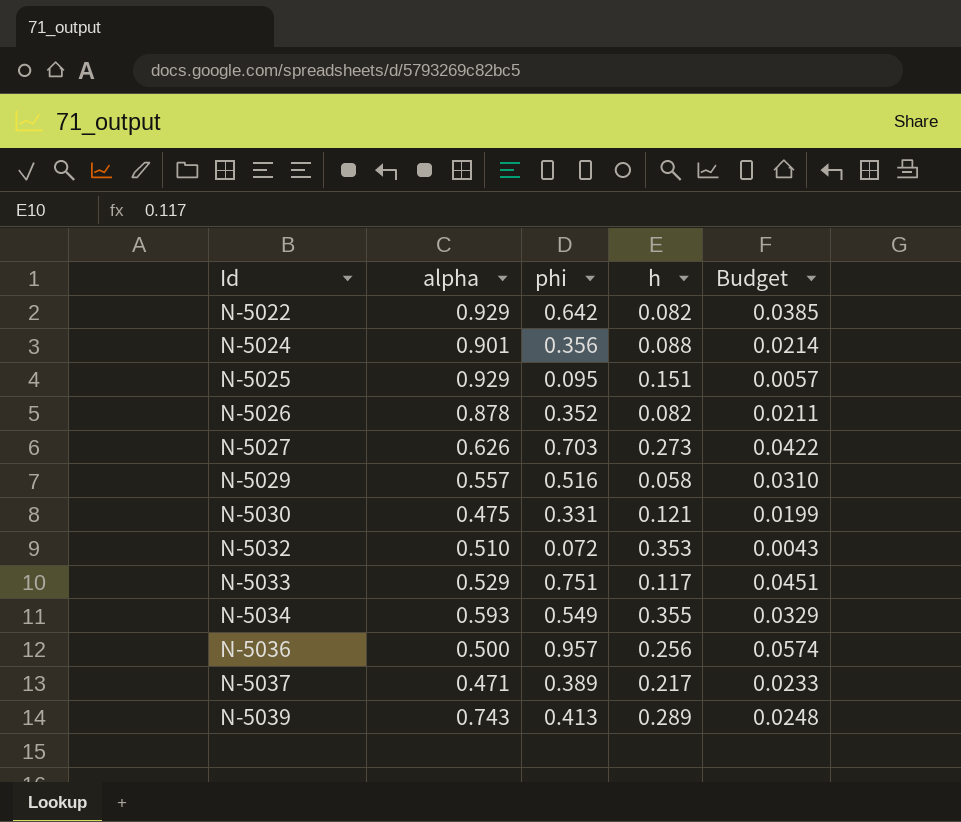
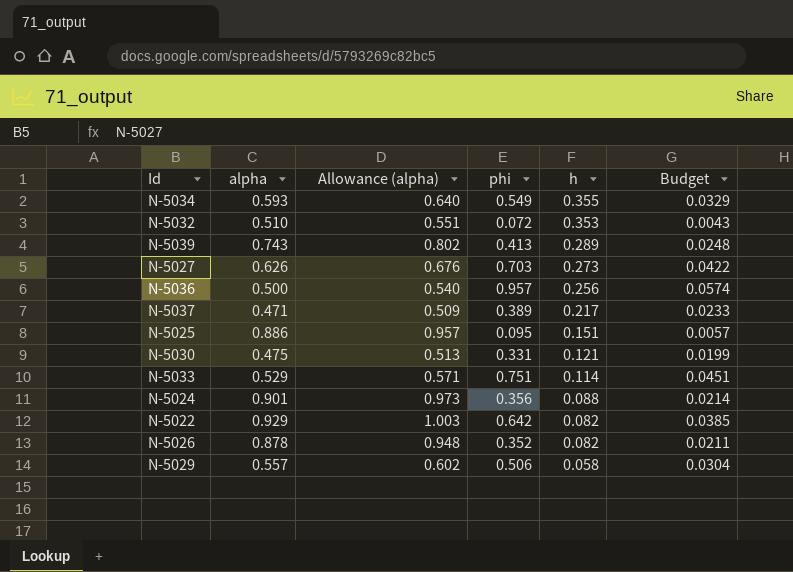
row order: Id ascending -> h descending
column Allowance (alpha) | formula: none -> [alpha] * 1.08
N-5025 | alpha: 0.929 -> 0.886
N-5033 | h: 0.117 -> 0.114
N-5029 | phi: 0.516 -> 0.506
N-5029 | Budget: 0.0310 -> 0.0304

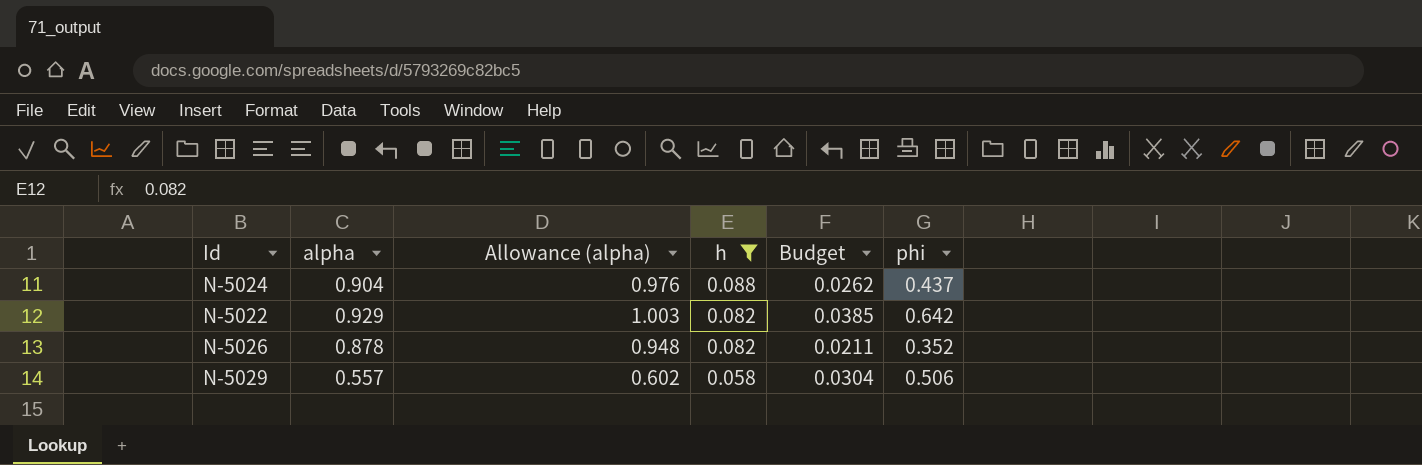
filter: none -> h <= 0.088
column phi | position: 4 -> 6
N-5024 | alpha: 0.901 -> 0.904
N-5024 | Allowance (alpha): 0.973 -> 0.976
N-5024 | Budget: 0.0214 -> 0.0262
N-5024 | phi: 0.356 -> 0.437

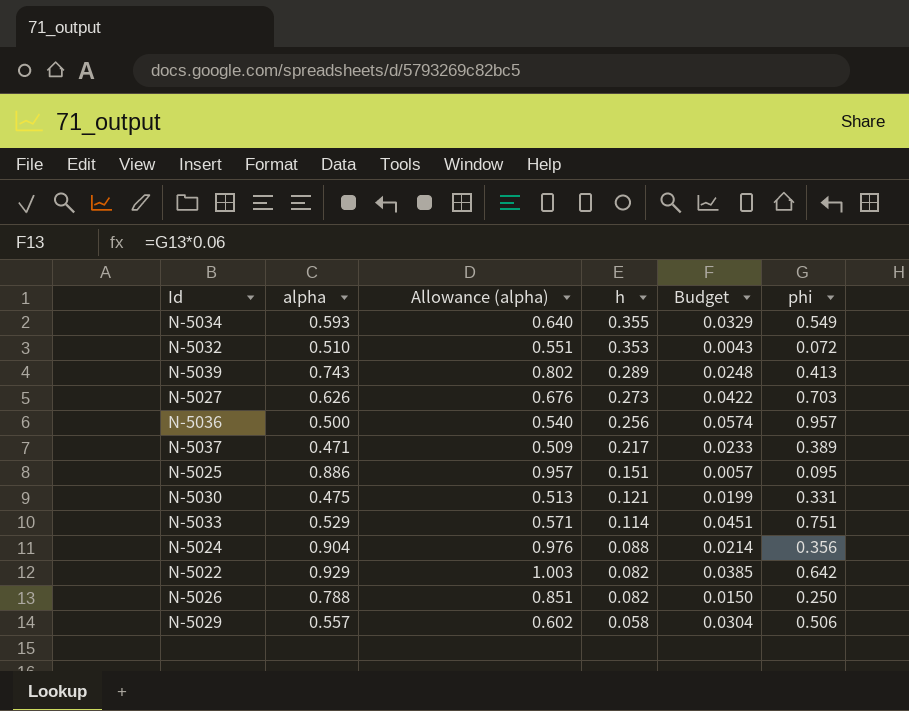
filter: h <= 0.088 -> none
N-5024 | Budget: 0.0262 -> 0.0214
N-5024 | phi: 0.437 -> 0.356
N-5026 | alpha: 0.878 -> 0.788
N-5026 | Allowance (alpha): 0.948 -> 0.851
N-5026 | Budget: 0.0211 -> 0.0150
N-5026 | phi: 0.352 -> 0.250

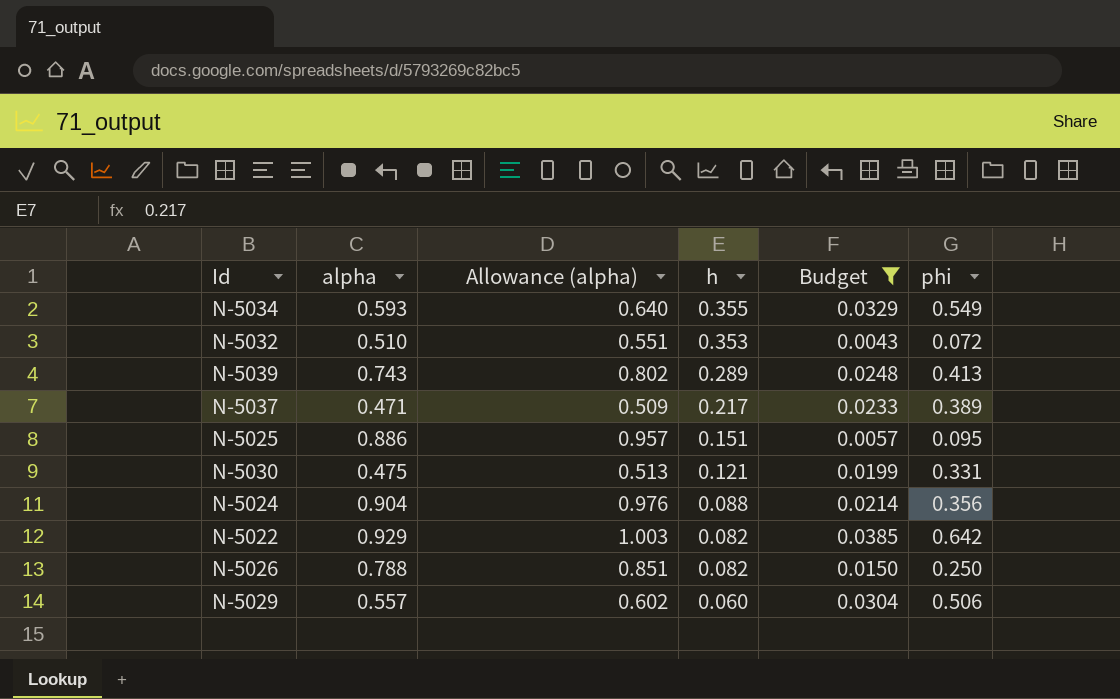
filter: none -> Budget <= 0.0385
N-5029 | h: 0.058 -> 0.060

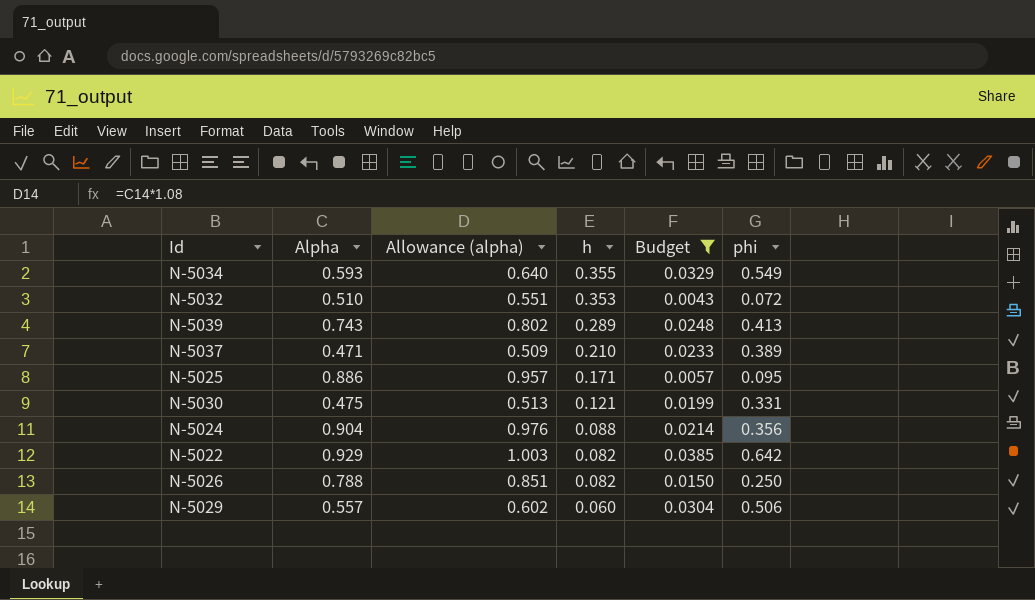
column name: alpha -> Alpha
N-5037 | h: 0.217 -> 0.210
N-5025 | h: 0.151 -> 0.171

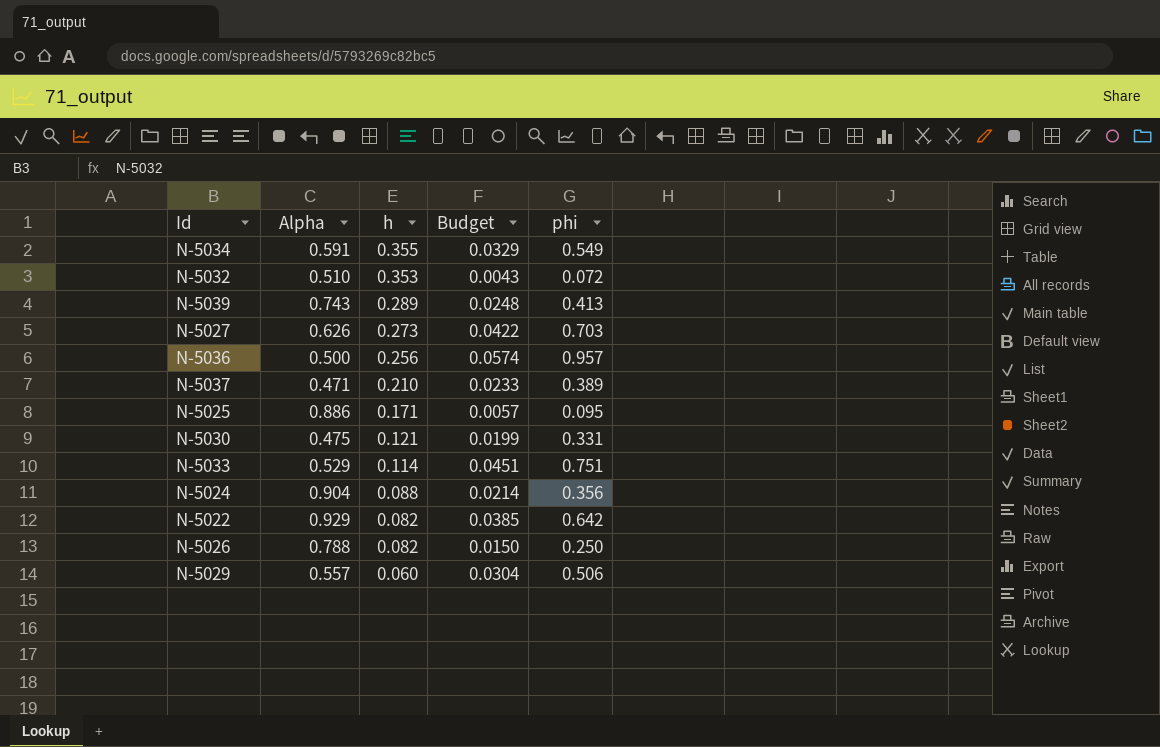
filter: Budget <= 0.0385 -> none
column Allowance (alpha) | formula: [Alpha] * 1.08 -> none
N-5034 | Alpha: 0.593 -> 0.591

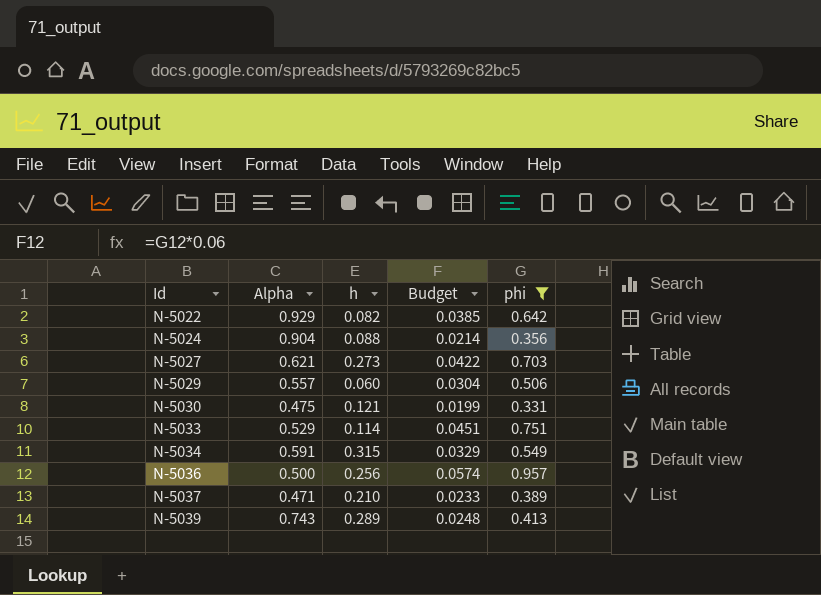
filter: none -> phi >= 0.331
row order: h descending -> Id ascending
N-5027 | Alpha: 0.626 -> 0.621
N-5034 | h: 0.355 -> 0.315

